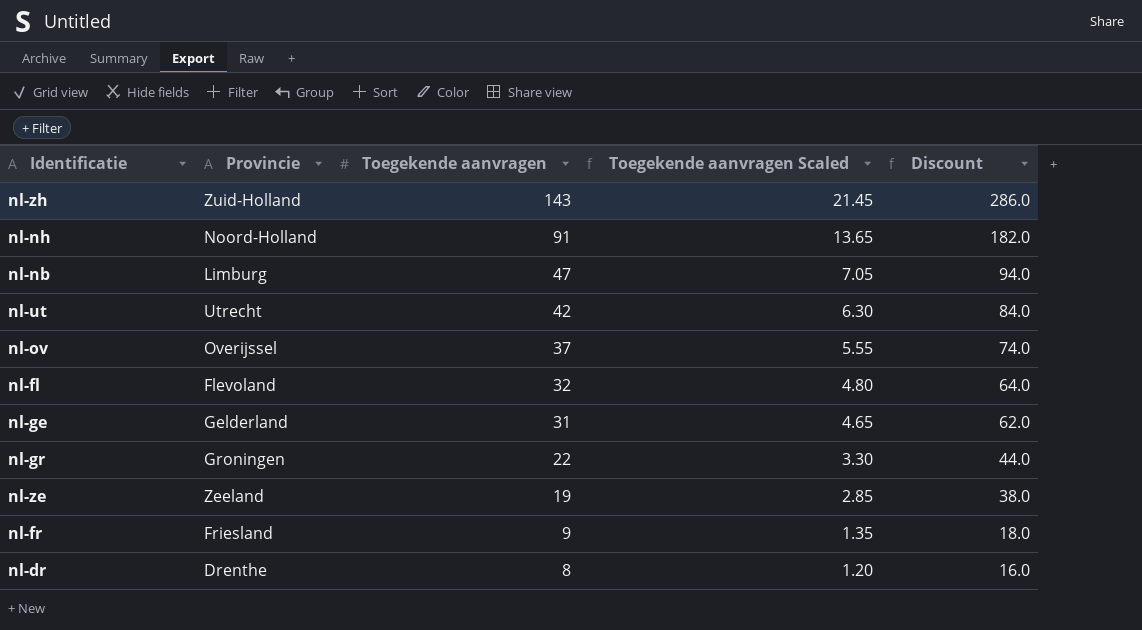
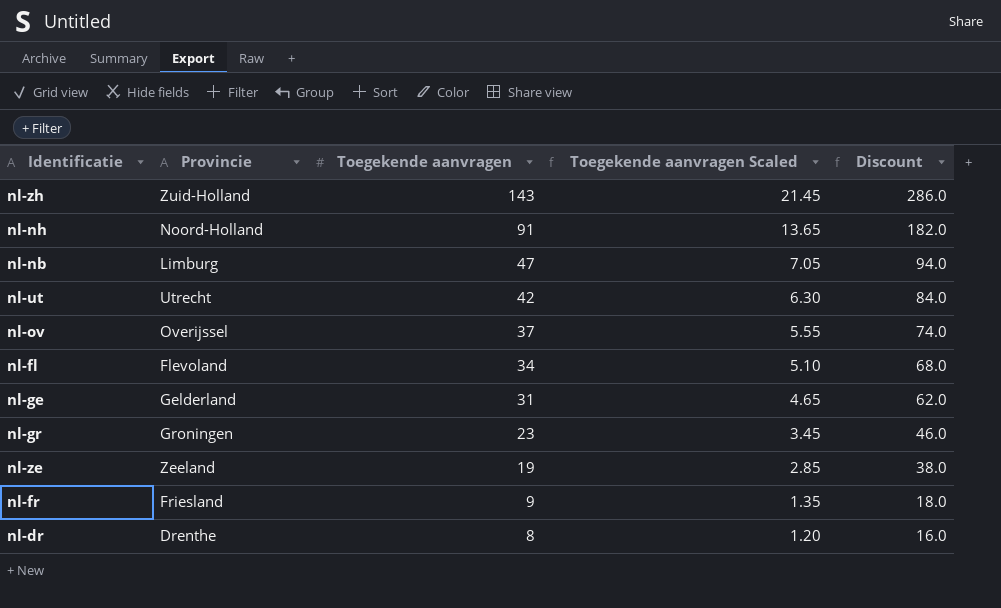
nl-fl | Toegekende aanvragen: 32 -> 34
nl-fl | Toegekende aanvragen Scaled: 4.80 -> 5.10
nl-fl | Discount: 64.0 -> 68.0
nl-gr | Toegekende aanvragen: 22 -> 23
nl-gr | Toegekende aanvragen Scaled: 3.30 -> 3.45
nl-gr | Discount: 44.0 -> 46.0

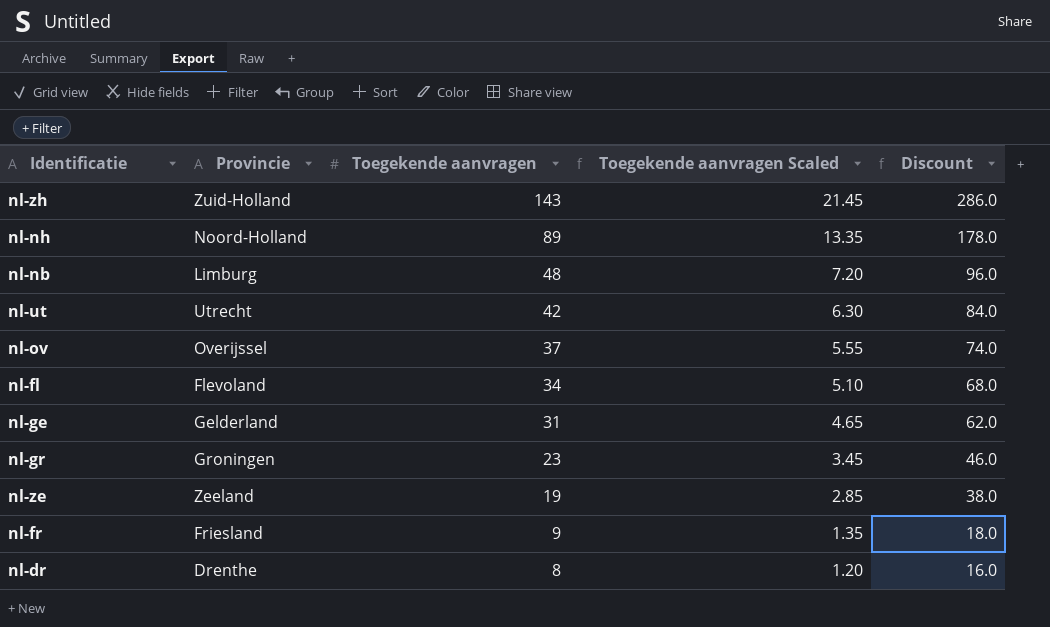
nl-nh | Toegekende aanvragen: 91 -> 89
nl-nh | Toegekende aanvragen Scaled: 13.65 -> 13.35
nl-nh | Discount: 182.0 -> 178.0
nl-nb | Toegekende aanvragen: 47 -> 48
nl-nb | Toegekende aanvragen Scaled: 7.05 -> 7.20
nl-nb | Discount: 94.0 -> 96.0

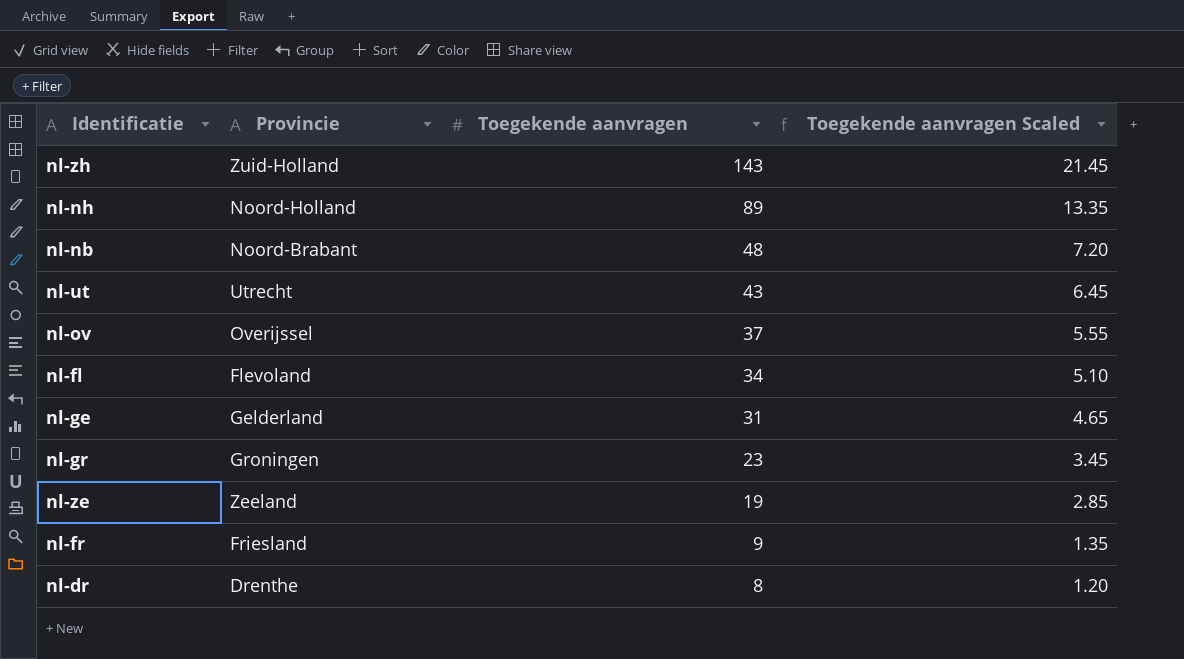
column Discount | formula: [Toegekende aanvragen] * 2 -> none
nl-nb | Provincie: Limburg -> Noord-Brabant
nl-ut | Toegekende aanvragen: 42 -> 43
nl-ut | Toegekende aanvragen Scaled: 6.30 -> 6.45

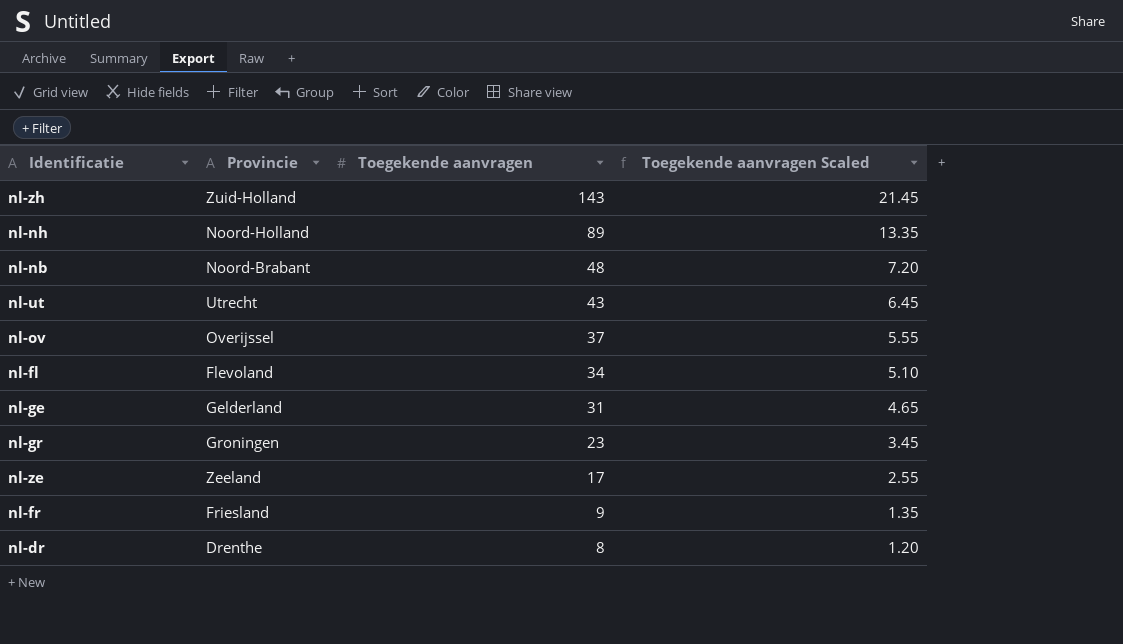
nl-ze | Toegekende aanvragen: 19 -> 17
nl-ze | Toegekende aanvragen Scaled: 2.85 -> 2.55

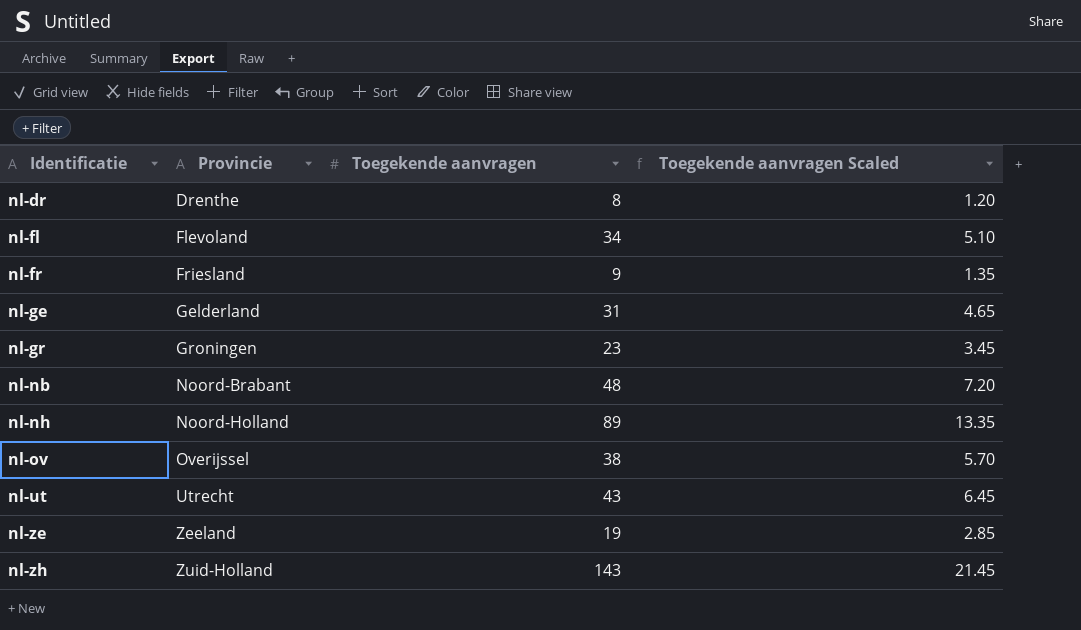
row order: Toegekende aanvragen descending -> Identificatie ascending
nl-ov | Toegekende aanvragen: 37 -> 38
nl-ov | Toegekende aanvragen Scaled: 5.55 -> 5.70
nl-ze | Toegekende aanvragen: 17 -> 19
nl-ze | Toegekende aanvragen Scaled: 2.55 -> 2.85

